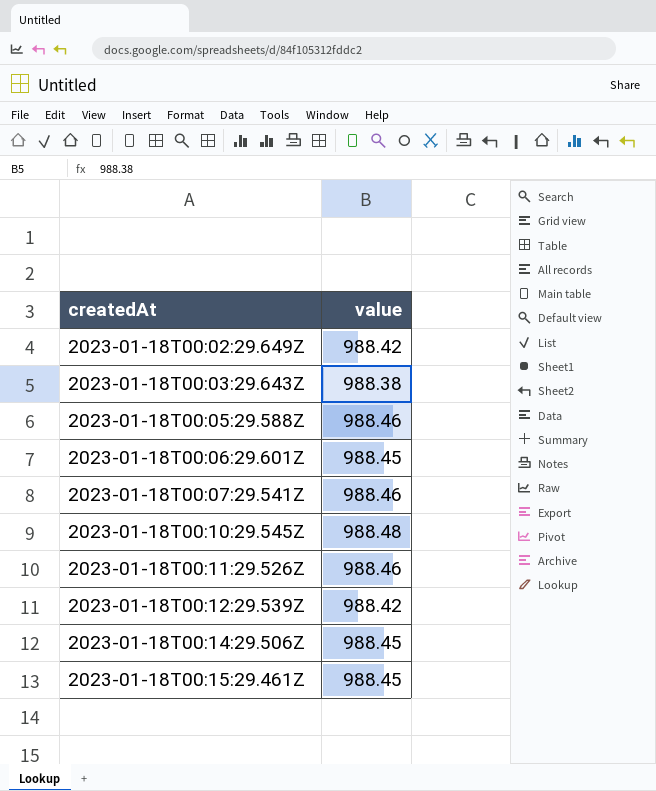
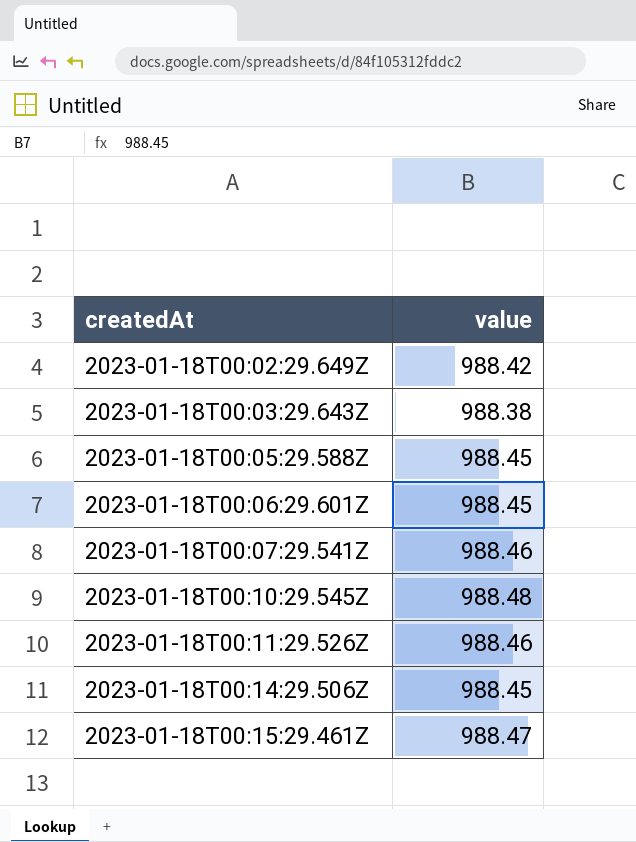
row 2023-01-18T00:12:29.539Z: 988.42 -> none
2023-01-18T00:05:29.588Z | value: 988.46 -> 988.45
2023-01-18T00:15:29.461Z | value: 988.45 -> 988.47

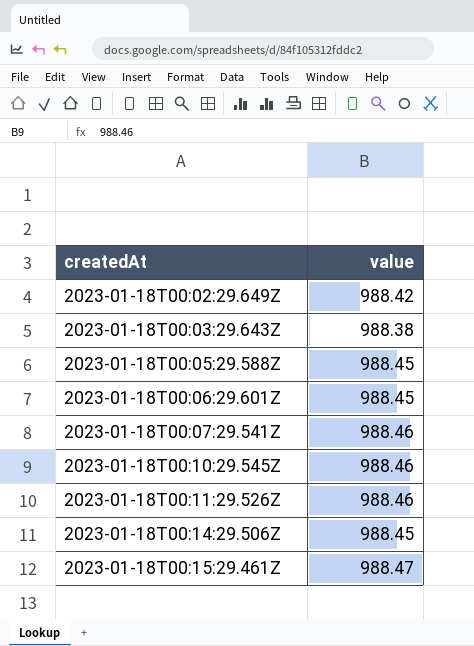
2023-01-18T00:10:29.545Z | value: 988.48 -> 988.46

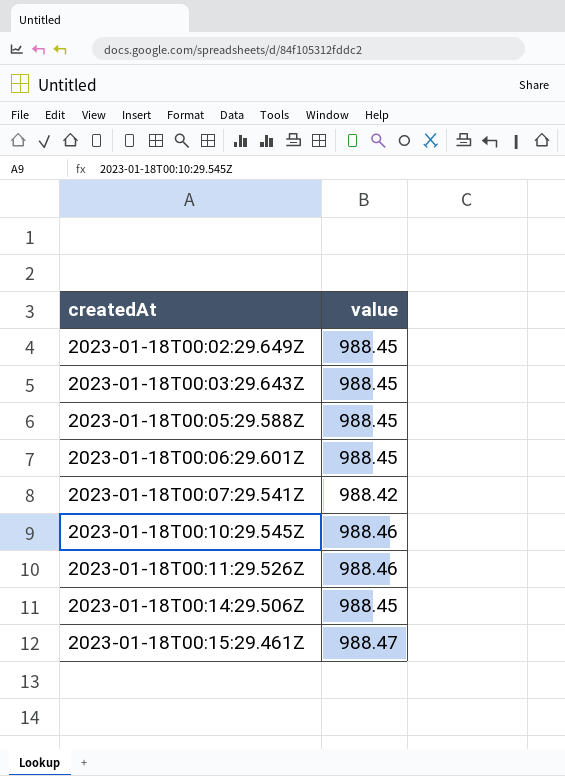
2023-01-18T00:02:29.649Z | value: 988.42 -> 988.45
2023-01-18T00:03:29.643Z | value: 988.38 -> 988.45
2023-01-18T00:07:29.541Z | value: 988.46 -> 988.42

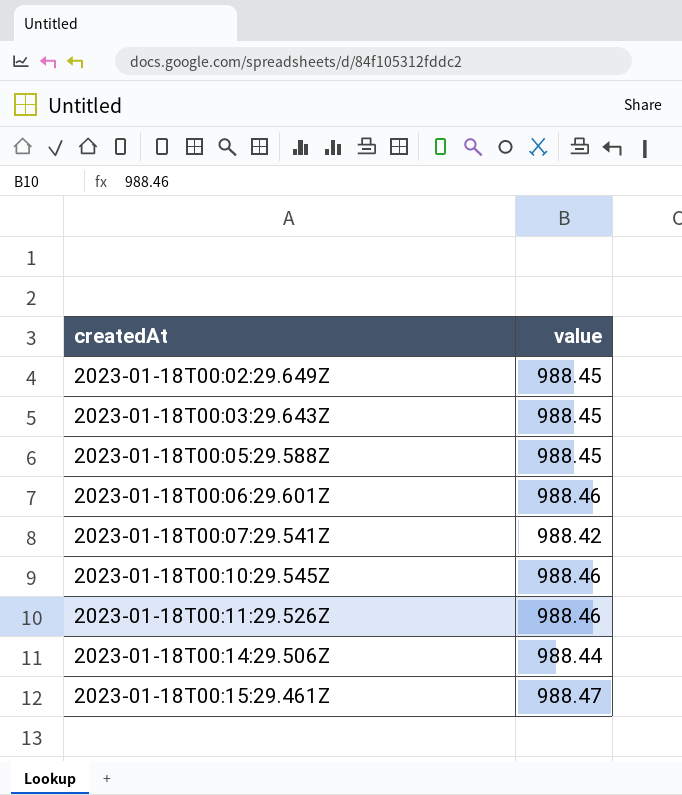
2023-01-18T00:06:29.601Z | value: 988.45 -> 988.46
2023-01-18T00:14:29.506Z | value: 988.45 -> 988.44

